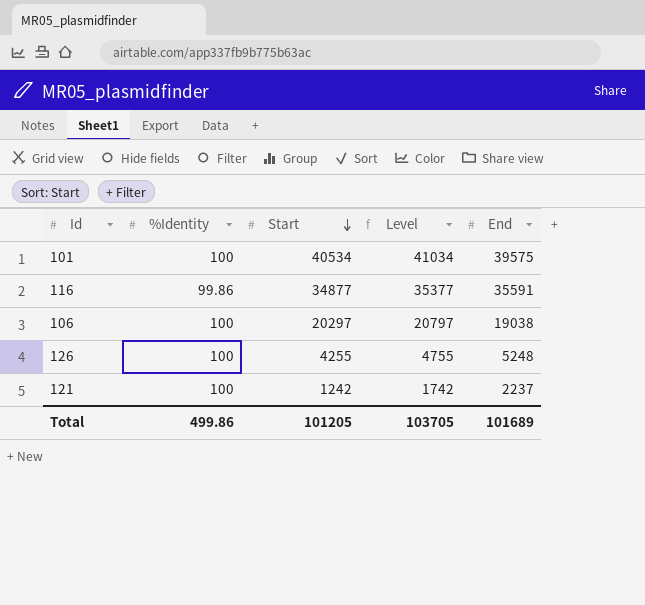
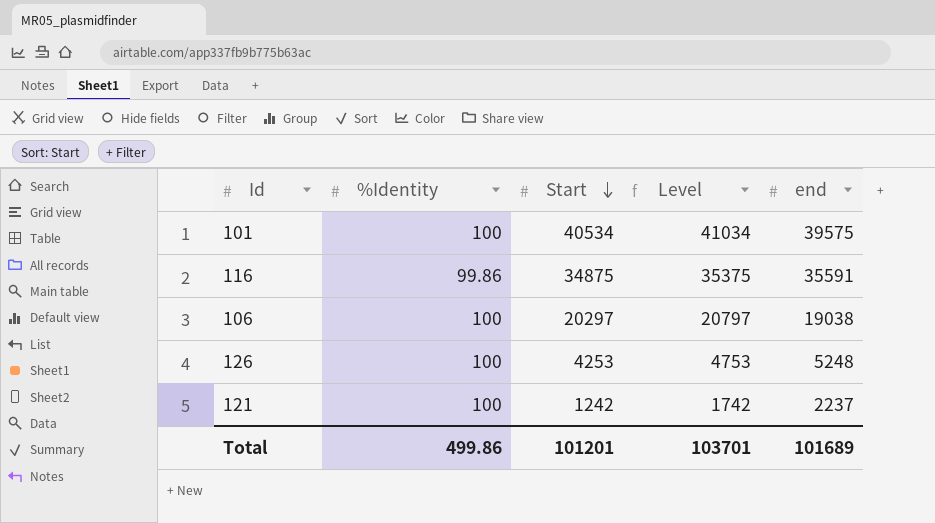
column name: End -> end
116 | Start: 34877 -> 34875
116 | Level: 35377 -> 35375
126 | Start: 4255 -> 4253
126 | Level: 4755 -> 4753
Total | Start: 101205 -> 101201
Total | Level: 103705 -> 103701

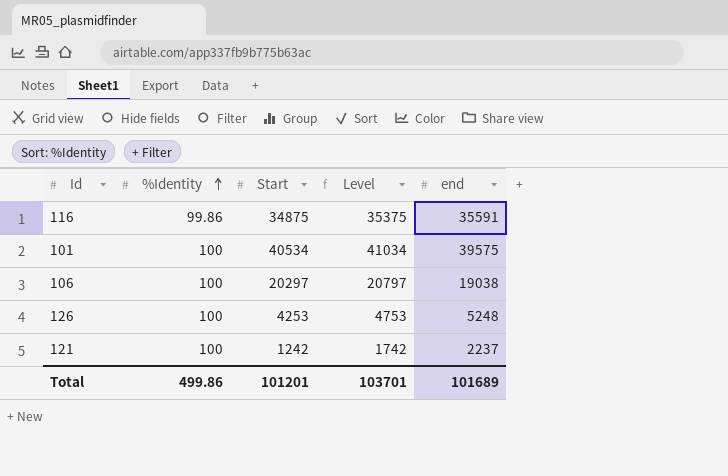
row order: Start descending -> %Identity ascending

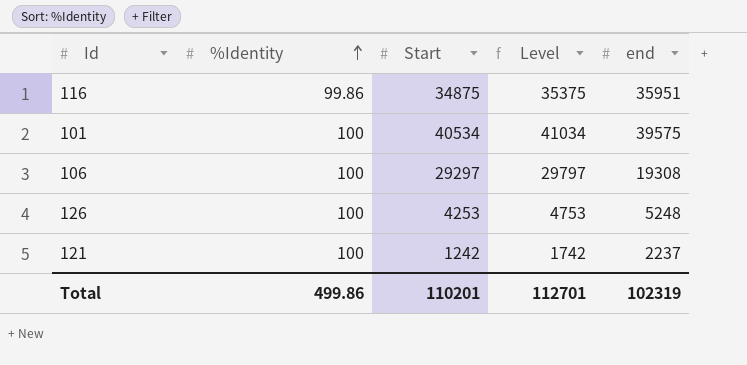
116 | end: 35591 -> 35951
106 | Start: 20297 -> 29297
106 | Level: 20797 -> 29797
106 | end: 19038 -> 19308
Total | Start: 101201 -> 110201
Total | Level: 103701 -> 112701
Total | end: 101689 -> 102319

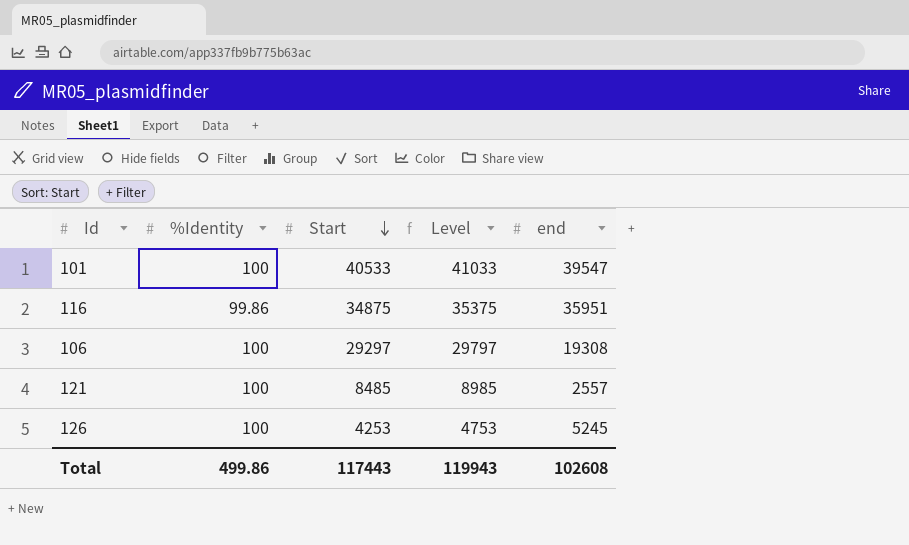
row order: %Identity ascending -> Start descending
101 | Start: 40534 -> 40533
101 | Level: 41034 -> 41033
101 | end: 39575 -> 39547
121 | Start: 1242 -> 8485
121 | Level: 1742 -> 8985
121 | end: 2237 -> 2557
126 | end: 5248 -> 5245
Total | Start: 110201 -> 117443
Total | Level: 112701 -> 119943
Total | end: 102319 -> 102608

